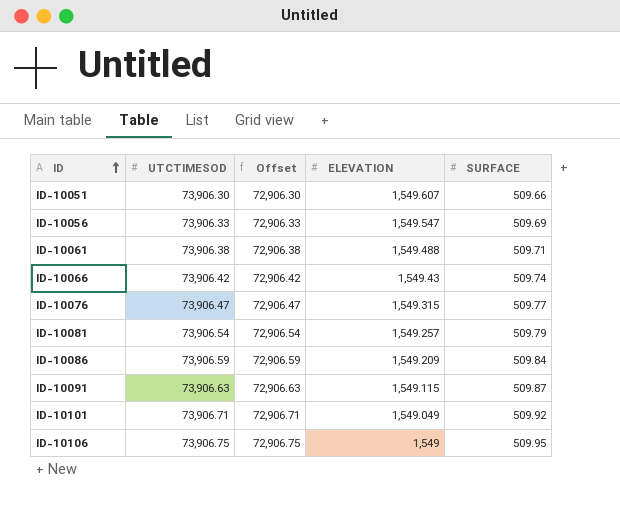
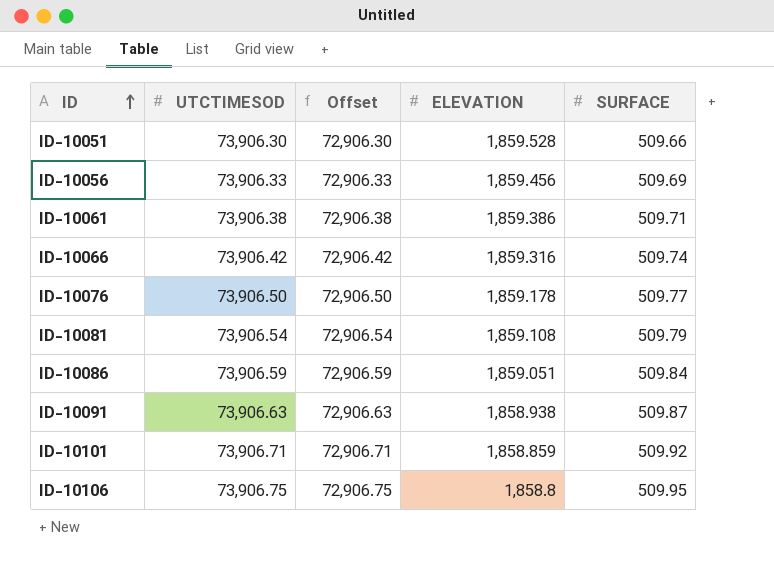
ID-10051 | ELEVATION: 1,549.607 -> 1,859.528
ID-10056 | ELEVATION: 1,549.547 -> 1,859.456
ID-10061 | ELEVATION: 1,549.488 -> 1,859.386
ID-10066 | ELEVATION: 1,549.43 -> 1,859.316
ID-10076 | UTCTIMESOD: 73,906.47 -> 73,906.50
ID-10076 | Offset: 72,906.47 -> 72,906.50
ID-10076 | ELEVATION: 1,549.315 -> 1,859.178
ID-10081 | ELEVATION: 1,549.257 -> 1,859.108
ID-10086 | ELEVATION: 1,549.209 -> 1,859.051
ID-10091 | ELEVATION: 1,549.115 -> 1,858.938
ID-10101 | ELEVATION: 1,549.049 -> 1,858.859
ID-10106 | ELEVATION: 1,549 -> 1,858.8

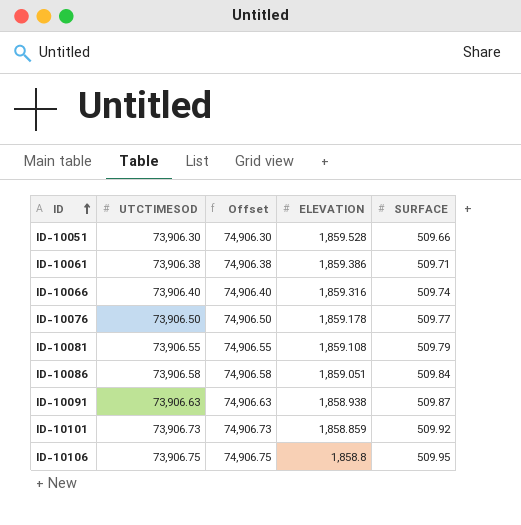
column Offset | formula: [UTCTIMESOD] - 1000 -> [UTCTIMESOD] + 1000
row ID-10056: 73,906.33 | 72,906.33 | 1,859.456 | 509.69 -> none
ID-10066 | UTCTIMESOD: 73,906.42 -> 73,906.40
ID-10081 | UTCTIMESOD: 73,906.54 -> 73,906.55
ID-10086 | UTCTIMESOD: 73,906.59 -> 73,906.58
ID-10101 | UTCTIMESOD: 73,906.71 -> 73,906.73

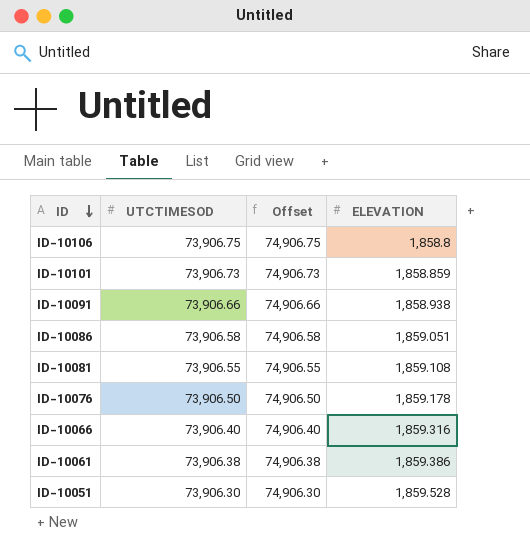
row order: ID ascending -> ID descending
column SURFACE | position: 5 -> none
ID-10091 | UTCTIMESOD: 73,906.63 -> 73,906.66
ID-10091 | Offset: 74,906.63 -> 74,906.66

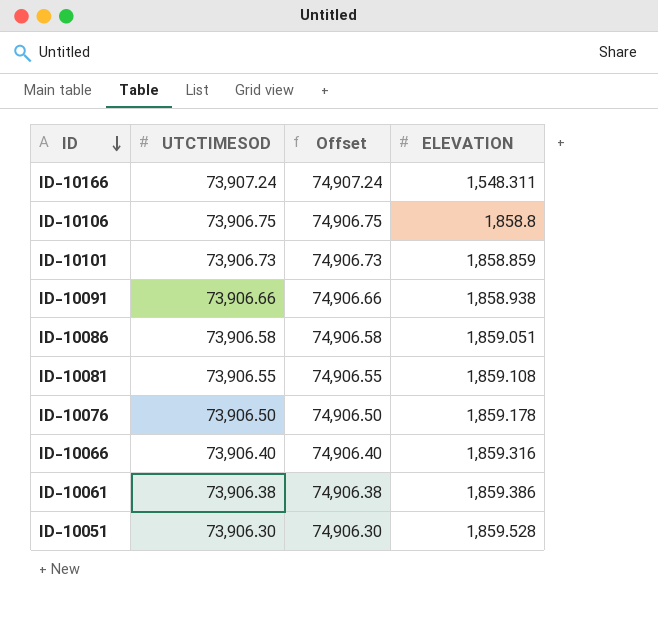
row ID-10166: none -> 73,907.24 | 74,907.24 | 1,548.311

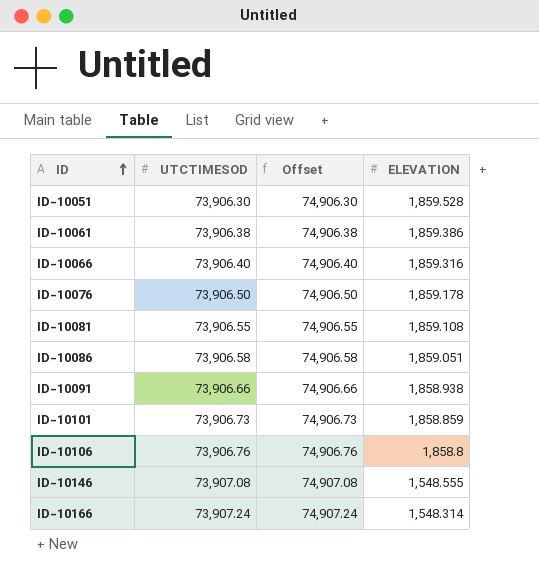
row order: ID descending -> ID ascending
ID-10106 | UTCTIMESOD: 73,906.75 -> 73,906.76
ID-10106 | Offset: 74,906.75 -> 74,906.76
row ID-10146: none -> 73,907.08 | 74,907.08 | 1,548.555
ID-10166 | ELEVATION: 1,548.311 -> 1,548.314

